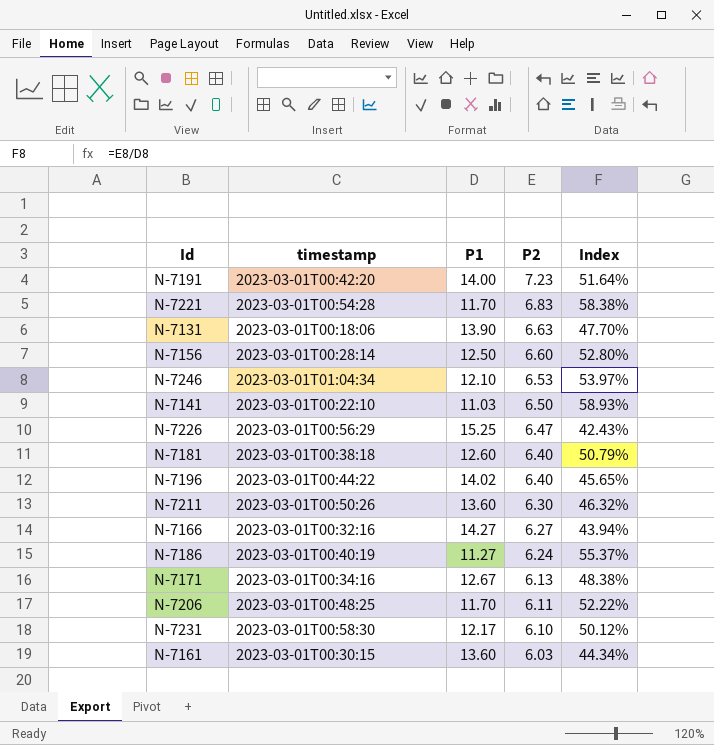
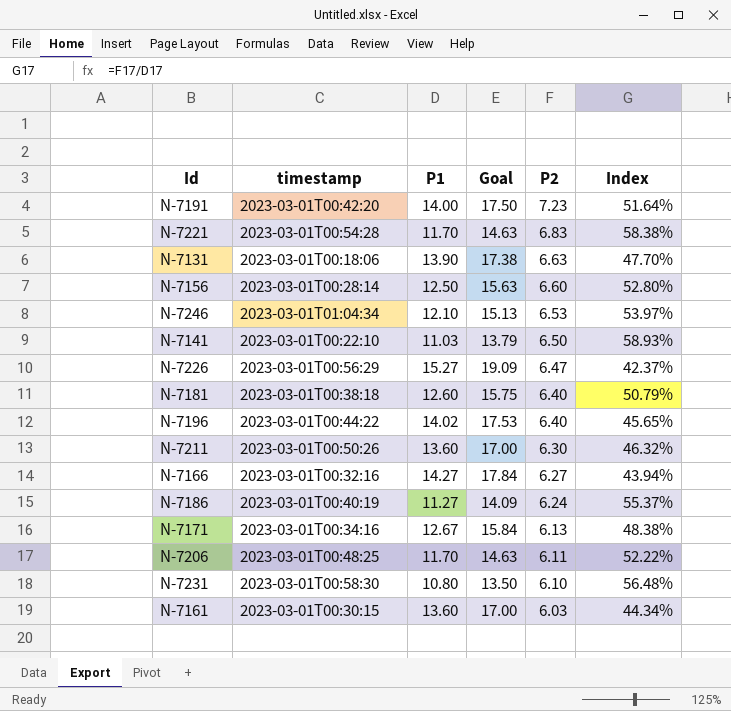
column Goal | formula: none -> [P1] * 1.25
N-7226 | P1: 15.25 -> 15.27
N-7226 | Index: 42.43% -> 42.37%
N-7231 | P1: 12.17 -> 10.80
N-7231 | Index: 50.12% -> 56.48%

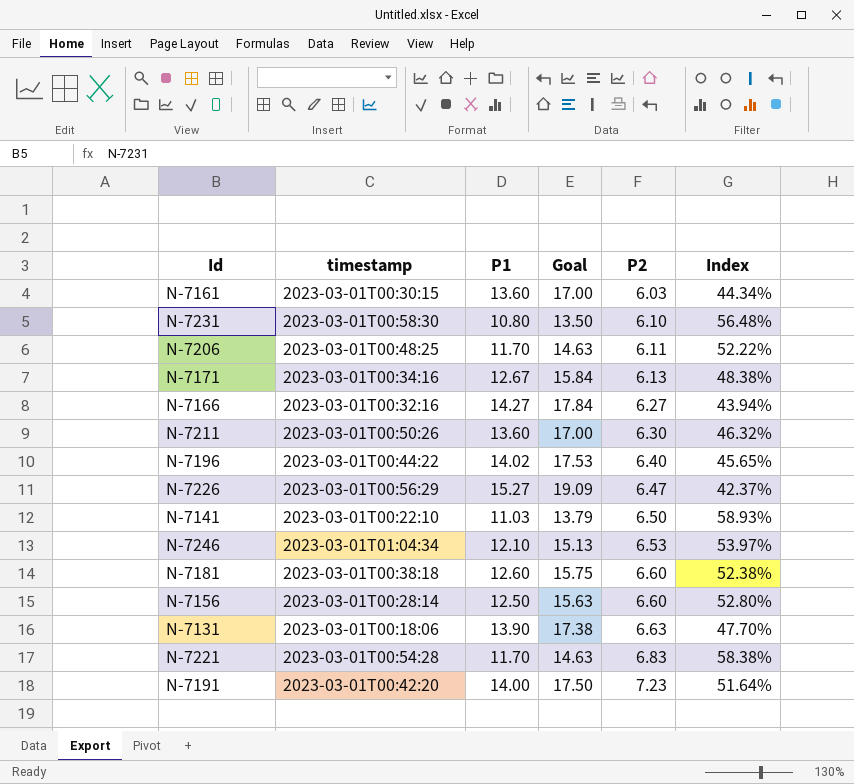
row order: P2 descending -> P2 ascending
row N-7186: 2023-03-01T00:40:19 | 11.27 | 14.09 | 6.24 | 55.37% -> none
N-7181 | P2: 6.40 -> 6.60
N-7181 | Index: 50.79% -> 52.38%

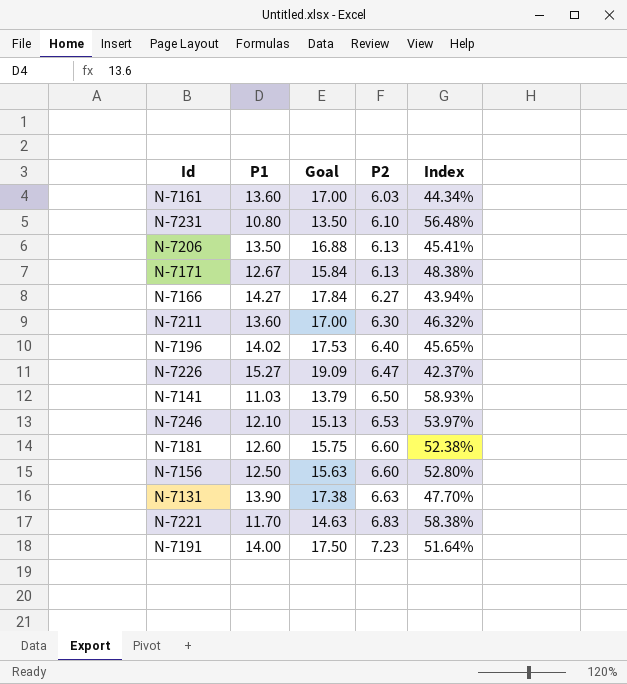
column timestamp | position: 2 -> none
N-7206 | P1: 11.70 -> 13.50
N-7206 | Goal: 14.63 -> 16.88
N-7206 | P2: 6.11 -> 6.13
N-7206 | Index: 52.22% -> 45.41%

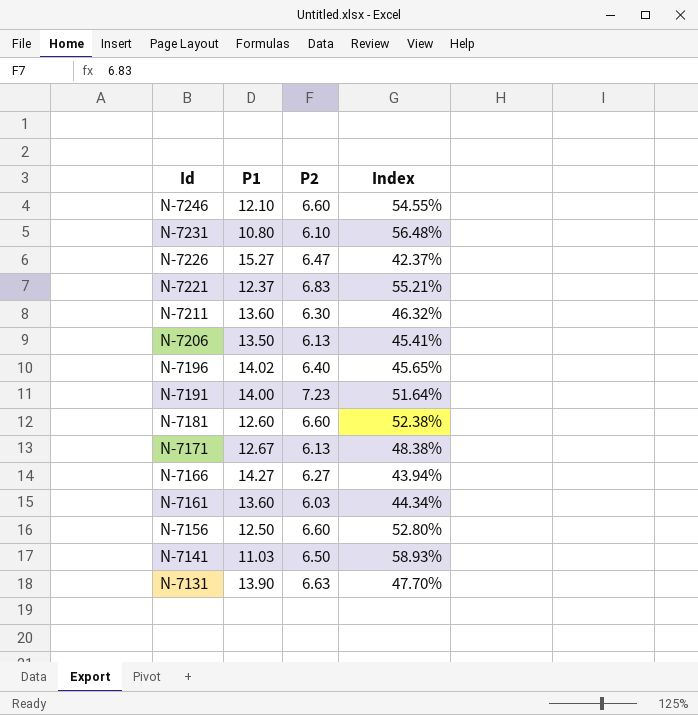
row order: P2 ascending -> Id descending
column Goal | formula: [P1] * 1.25 -> none
N-7246 | P2: 6.53 -> 6.60
N-7246 | Index: 53.97% -> 54.55%
N-7221 | P1: 11.70 -> 12.37
N-7221 | Index: 58.38% -> 55.21%

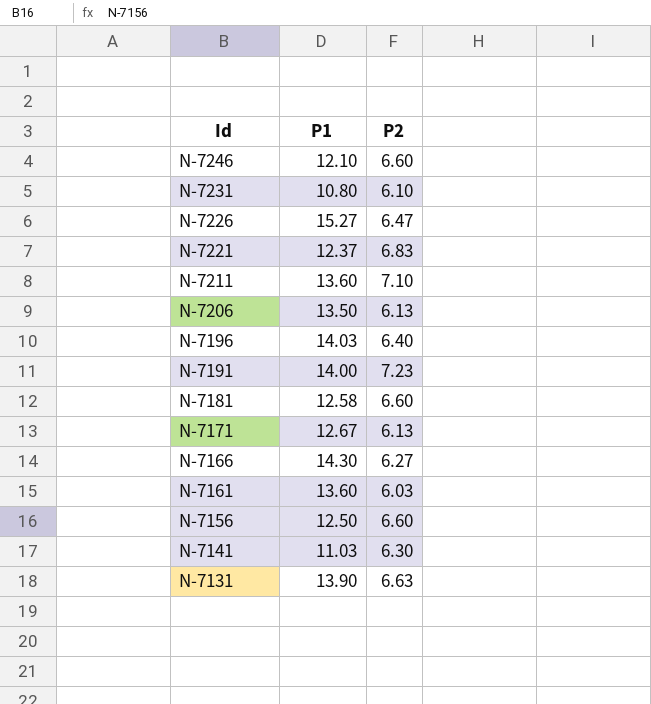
column Index | formula: [P2] / [P1] -> none
N-7211 | P2: 6.30 -> 7.10
N-7196 | P1: 14.02 -> 14.03
N-7181 | P1: 12.60 -> 12.58
N-7166 | P1: 14.27 -> 14.30
N-7141 | P2: 6.50 -> 6.30

